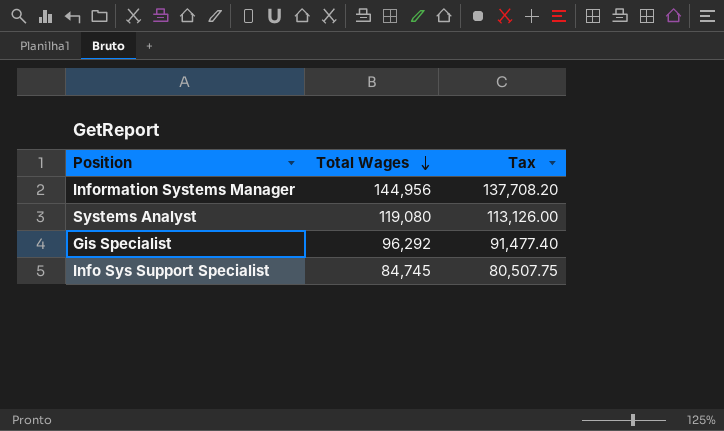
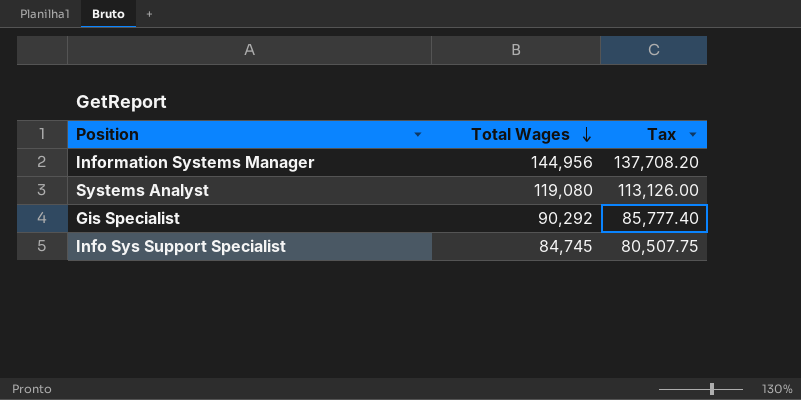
Gis Specialist | Total Wages: 96,292 -> 90,292
Gis Specialist | Tax: 91,477.40 -> 85,777.40

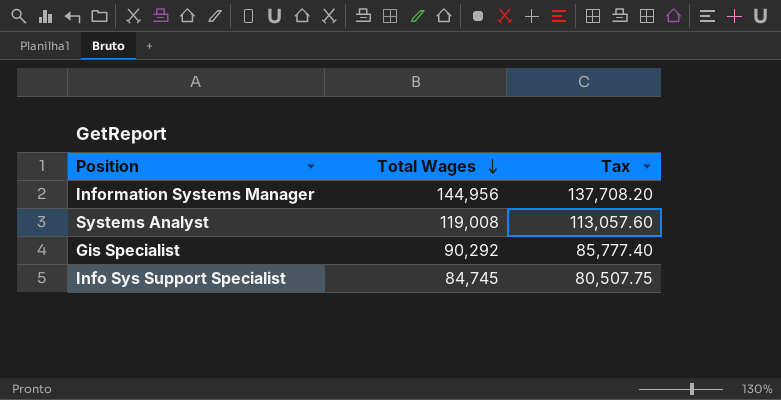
Systems Analyst | Total Wages: 119,080 -> 119,008
Systems Analyst | Tax: 113,126.00 -> 113,057.60

